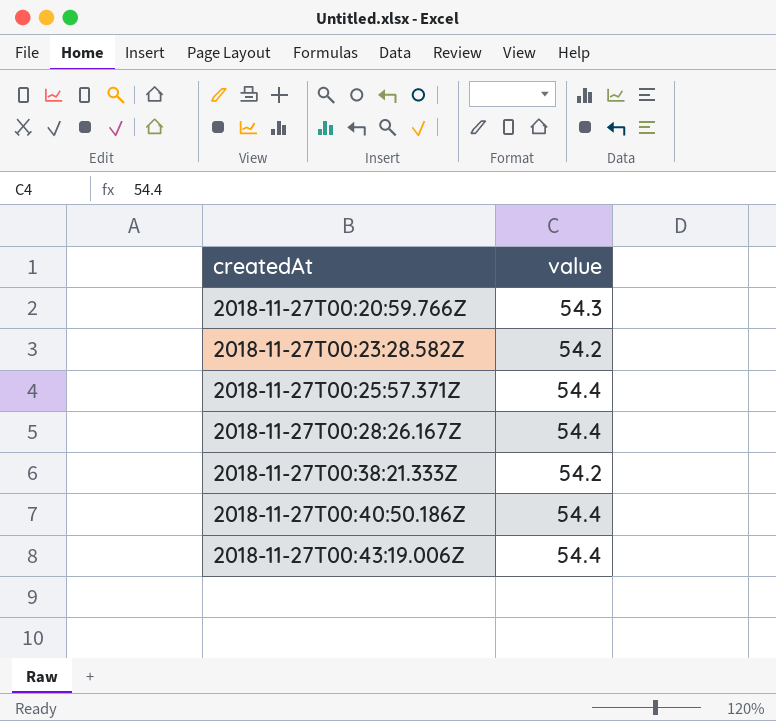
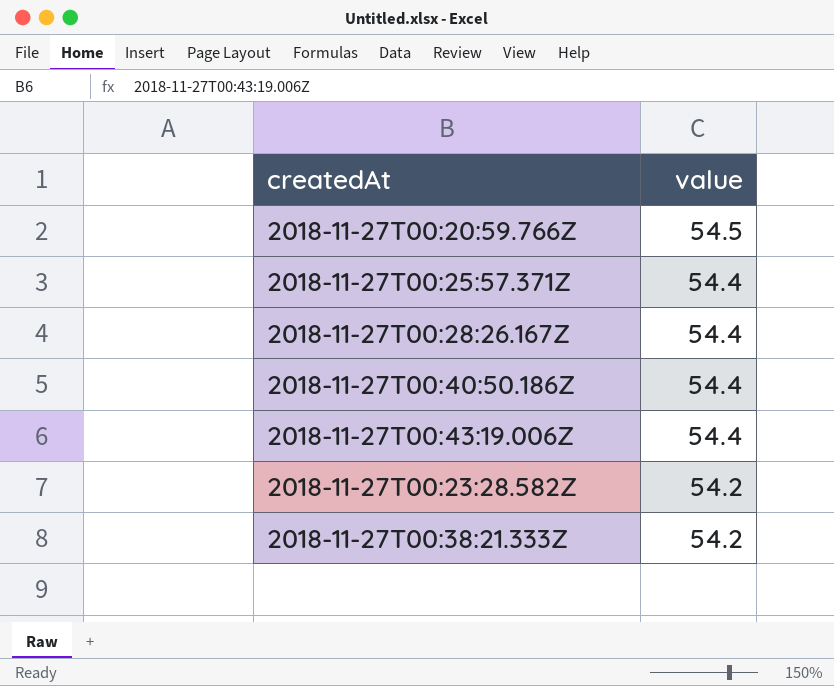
row order: createdAt ascending -> value descending
2018-11-27T00:20:59.766Z | value: 54.3 -> 54.5

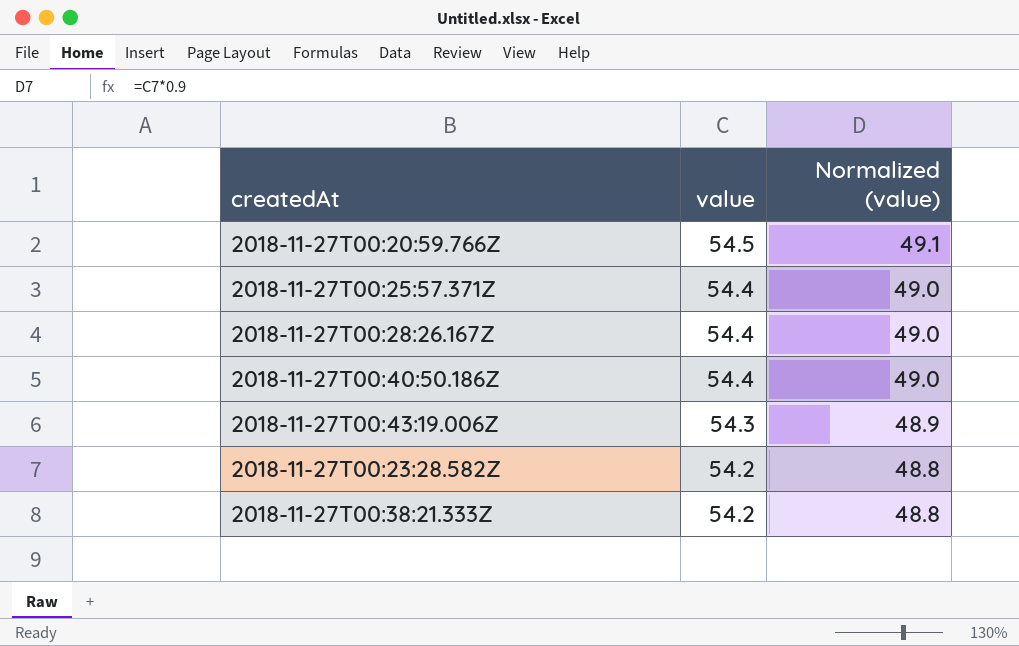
column Normalized (value) | formula: none -> [value] * 0.9
2018-11-27T00:43:19.006Z | value: 54.4 -> 54.3

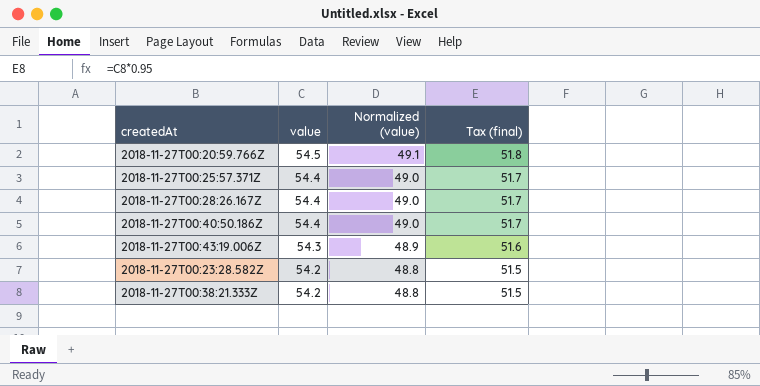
column Tax (final) | formula: none -> [value] * 0.95

